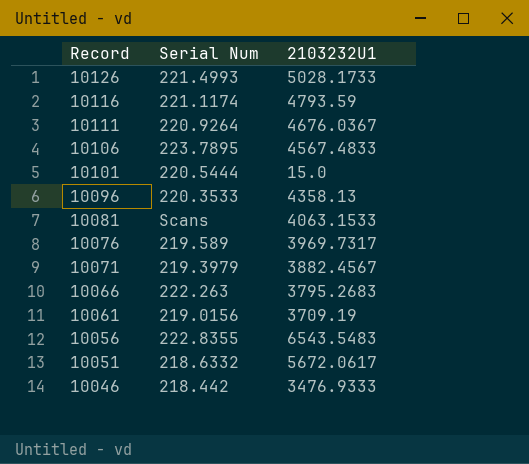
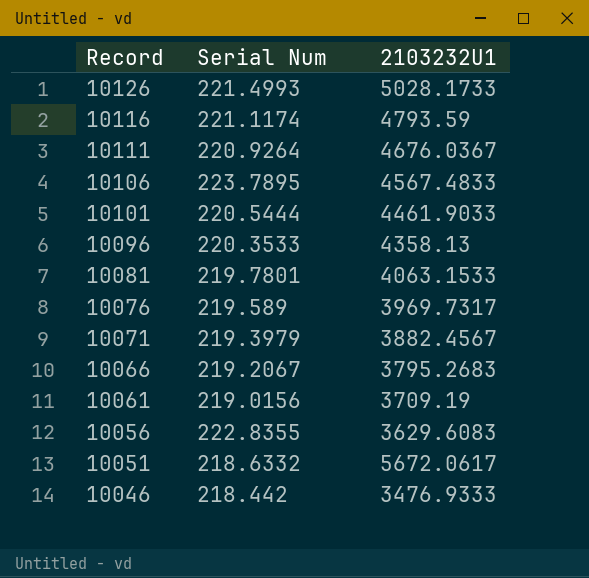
10101 | 2103232U1: 15.0 -> 4461.9033
10081 | Serial Num: Scans -> 219.7801
10066 | Serial Num: 222.263 -> 219.2067
10056 | 2103232U1: 6543.5483 -> 3629.6083

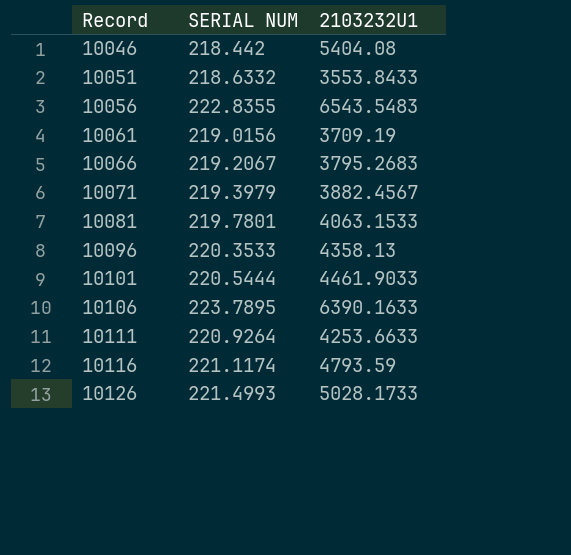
row order: Record descending -> Record ascending
column name: Serial Num -> SERIAL NUM
row 10076: 219.589 | 3969.7317 -> none
10046 | 2103232U1: 3476.9333 -> 5404.08
10051 | 2103232U1: 5672.0617 -> 3553.8433
10056 | 2103232U1: 3629.6083 -> 6543.5483
10106 | 2103232U1: 4567.4833 -> 6390.1633
10111 | 2103232U1: 4676.0367 -> 4253.6633

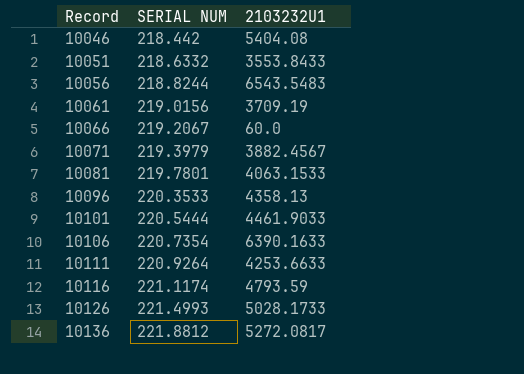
10056 | SERIAL NUM: 222.8355 -> 218.8244
10066 | 2103232U1: 3795.2683 -> 60.0
10106 | SERIAL NUM: 223.7895 -> 220.7354
row 10136: none -> 221.8812 | 5272.0817

